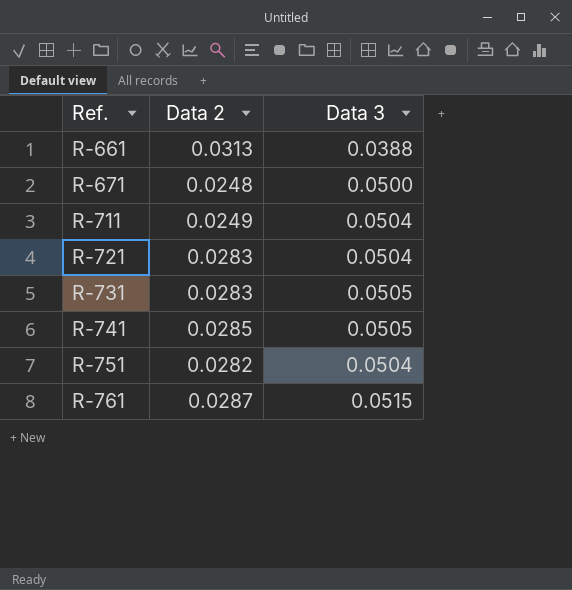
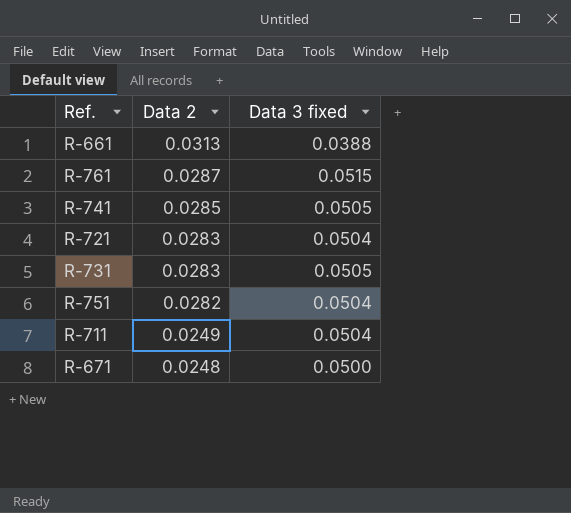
row order: Ref. ascending -> Data 2 descending
column name: Data 3 -> Data 3 fixed

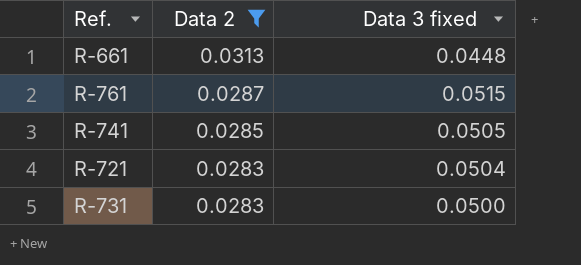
filter: none -> Data 2 >= 0.0283
R-661 | Data 3 fixed: 0.0388 -> 0.0448
R-731 | Data 3 fixed: 0.0505 -> 0.0500

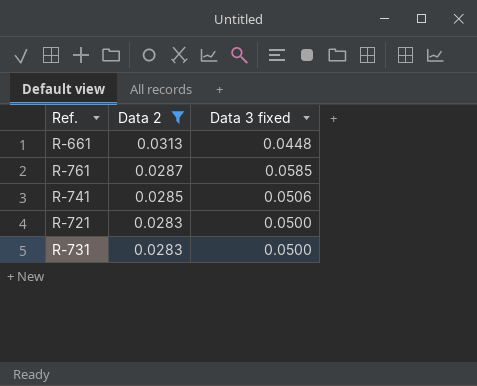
R-761 | Data 3 fixed: 0.0515 -> 0.0585
R-741 | Data 3 fixed: 0.0505 -> 0.0506
R-721 | Data 3 fixed: 0.0504 -> 0.0500

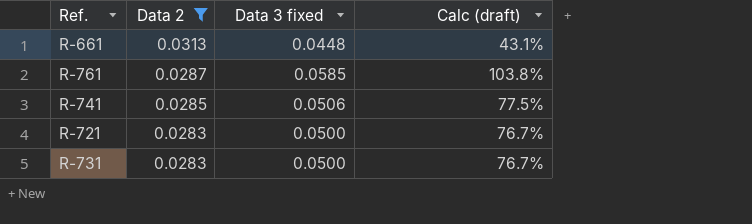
column Calc (draft) | formula: none -> ([Data 3 fixed] - [Data 2]) / [Data 2]

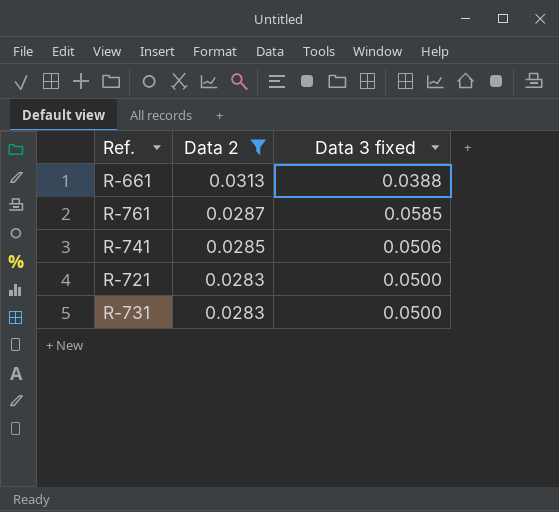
column Calc (draft) | formula: ([Data 3 fixed] - [Data 2]) / [Data 2] -> none
R-661 | Data 3 fixed: 0.0448 -> 0.0388

